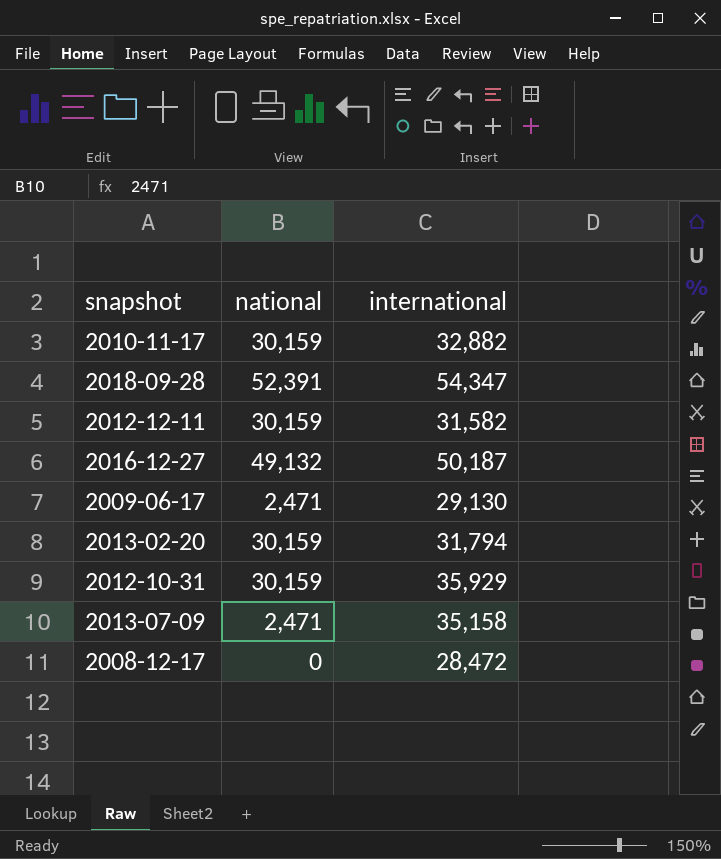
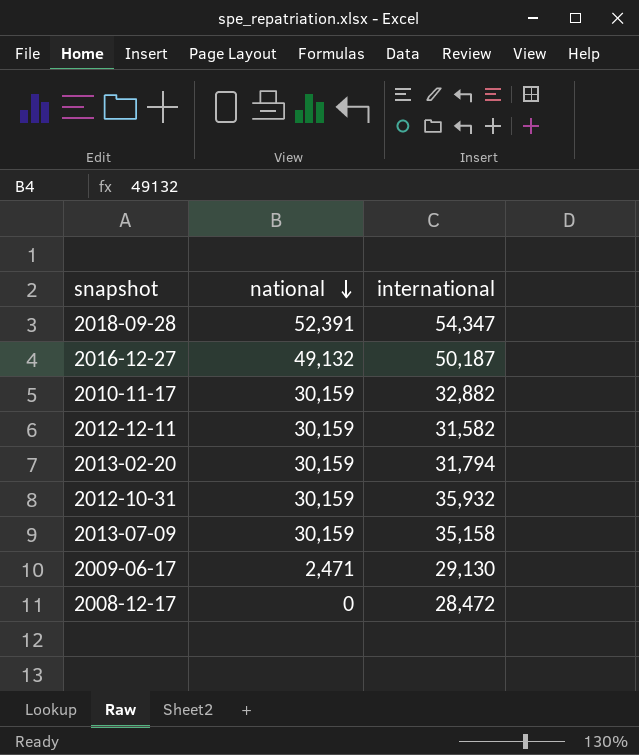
row order: none -> national descending
2012-10-31 | international: 35,929 -> 35,932
2013-07-09 | national: 2,471 -> 30,159

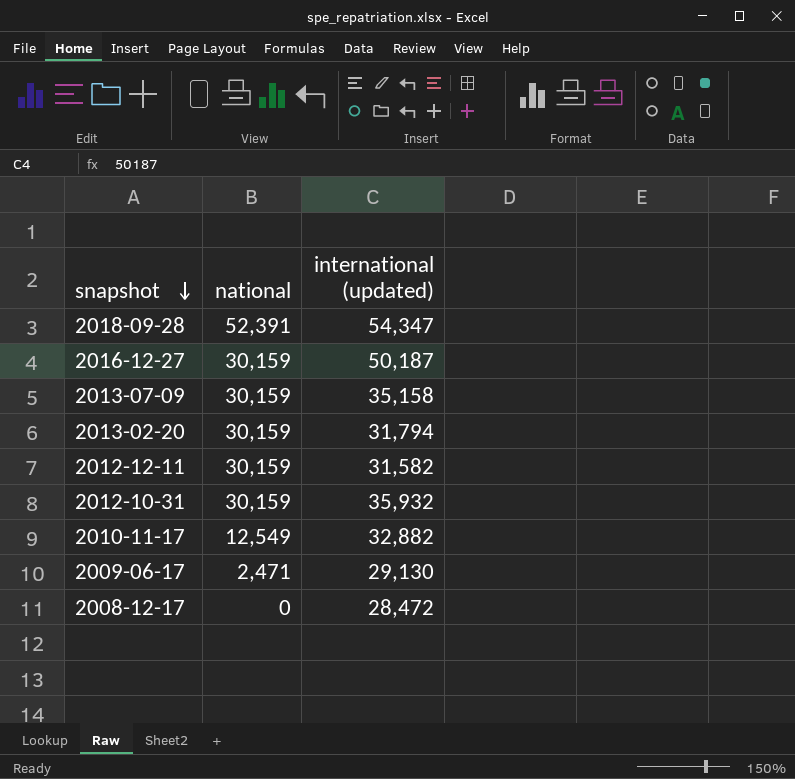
row order: national descending -> snapshot descending
column name: international -> international (updated)
2016-12-27 | national: 49,132 -> 30,159
2010-11-17 | national: 30,159 -> 12,549

